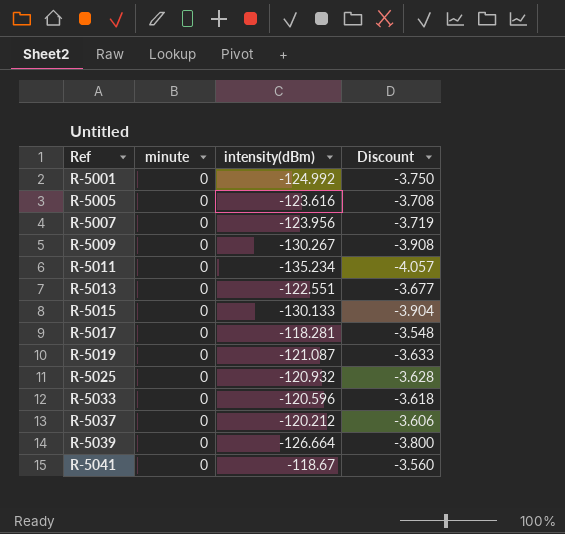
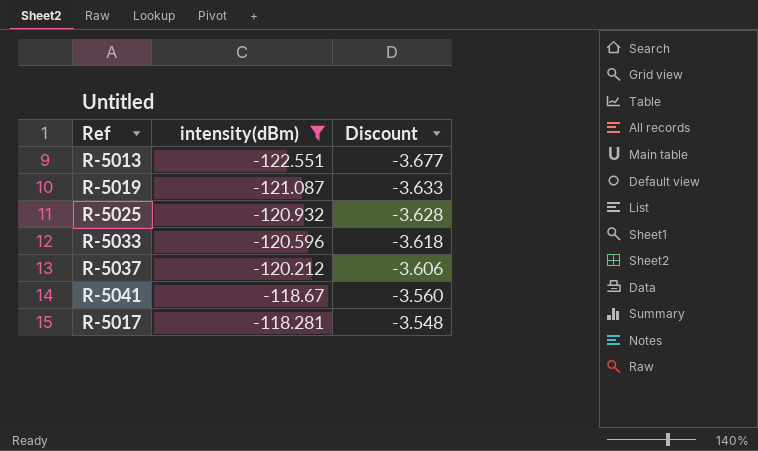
filter: none -> intensity(dBm) >= -122.551
row order: Ref ascending -> intensity(dBm) ascending
column minute | position: 2 -> none

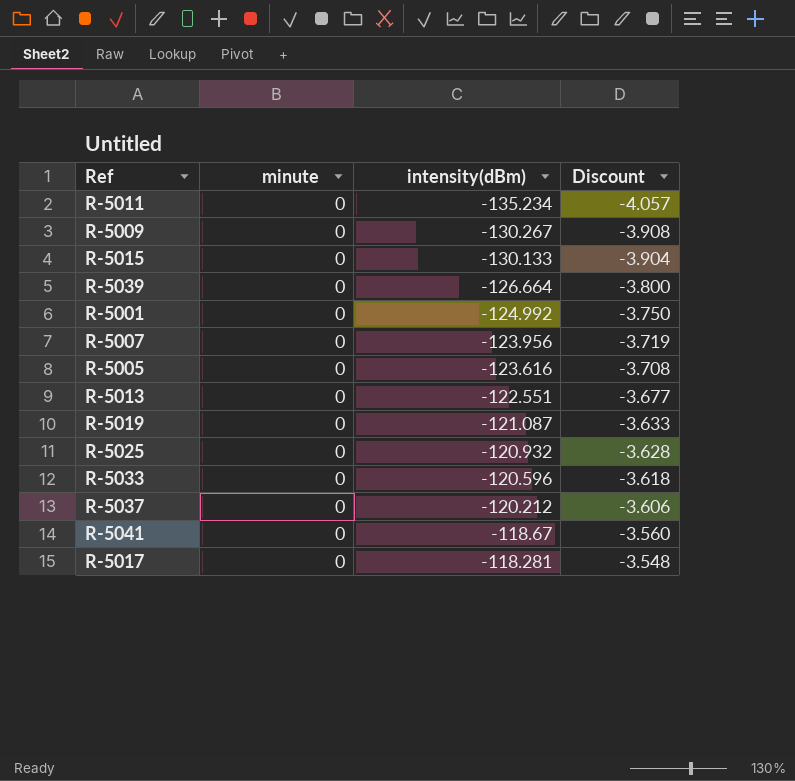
filter: intensity(dBm) >= -122.551 -> none
column minute | position: none -> 2

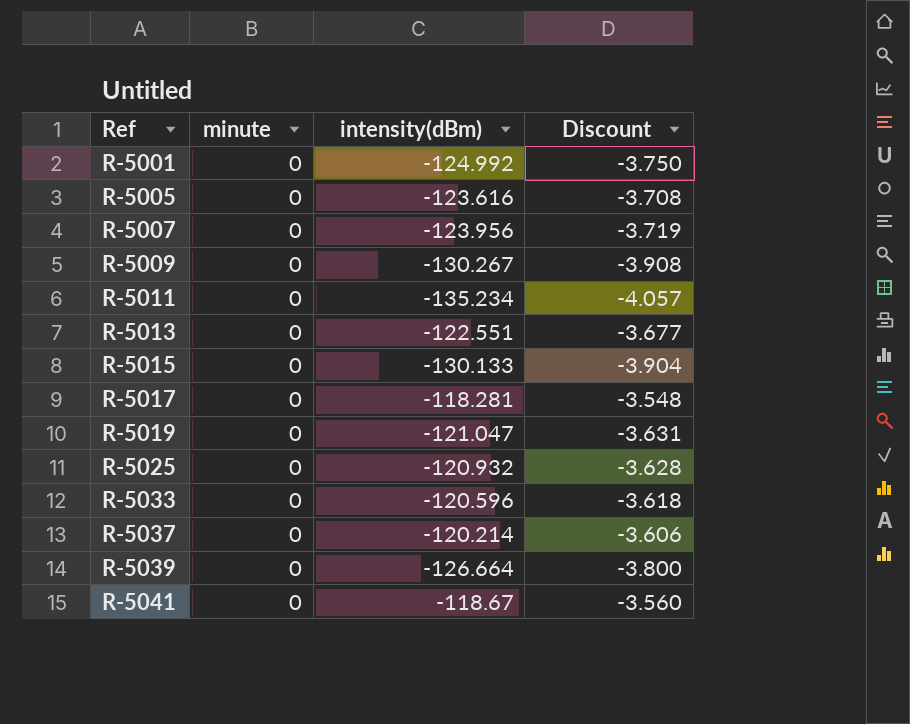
row order: intensity(dBm) ascending -> Ref ascending
R-5019 | intensity(dBm): -121.087 -> -121.047
R-5019 | Discount: -3.633 -> -3.631
R-5037 | intensity(dBm): -120.212 -> -120.214

